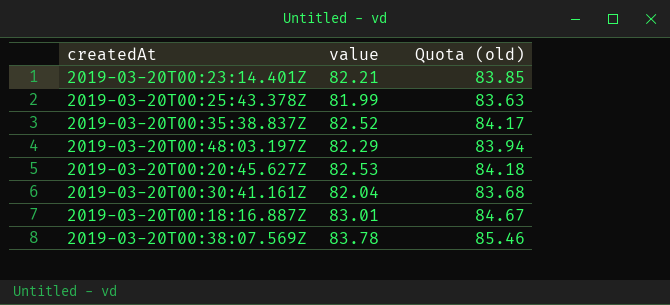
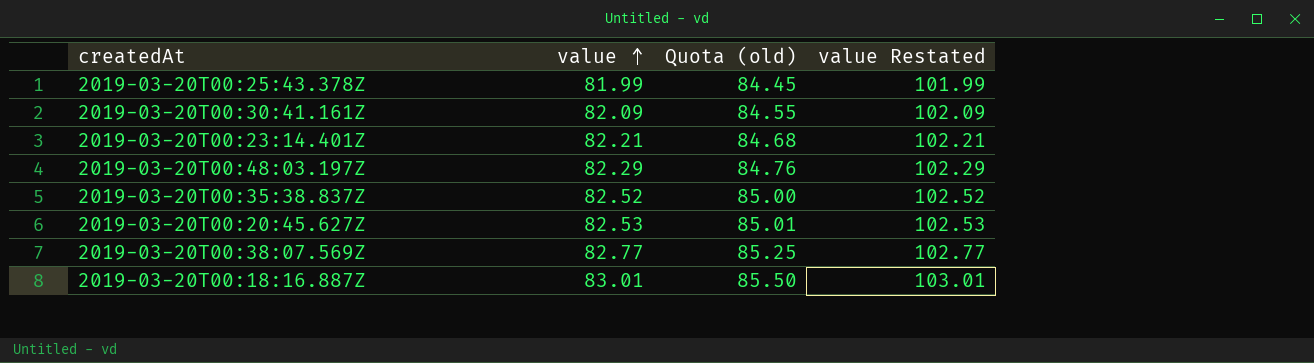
row order: none -> value ascending
column Quota (old) | formula: [value] * 1.02 -> [value] * 1.03
column value Restated | formula: none -> [value] + 20
2019-03-20T00:30:41.161Z | value: 82.04 -> 82.09
2019-03-20T00:38:07.569Z | value: 83.78 -> 82.77

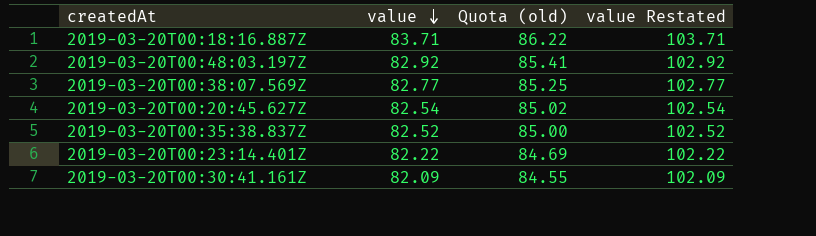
row order: value ascending -> value descending
row 2019-03-20T00:25:43.378Z: 81.99 | 84.45 | 101.99 -> none
2019-03-20T00:18:16.887Z | value: 83.01 -> 83.71
2019-03-20T00:18:16.887Z | Quota (old): 85.50 -> 86.22
2019-03-20T00:18:16.887Z | value Restated: 103.01 -> 103.71
2019-03-20T00:48:03.197Z | value: 82.29 -> 82.92
2019-03-20T00:48:03.197Z | Quota (old): 84.76 -> 85.41
2019-03-20T00:48:03.197Z | value Restated: 102.29 -> 102.92
2019-03-20T00:20:45.627Z | value: 82.53 -> 82.54
2019-03-20T00:20:45.627Z | Quota (old): 85.01 -> 85.02
2019-03-20T00:20:45.627Z | value Restated: 102.53 -> 102.54
2019-03-20T00:23:14.401Z | value: 82.21 -> 82.22
2019-03-20T00:23:14.401Z | Quota (old): 84.68 -> 84.69
2019-03-20T00:23:14.401Z | value Restated: 102.21 -> 102.22

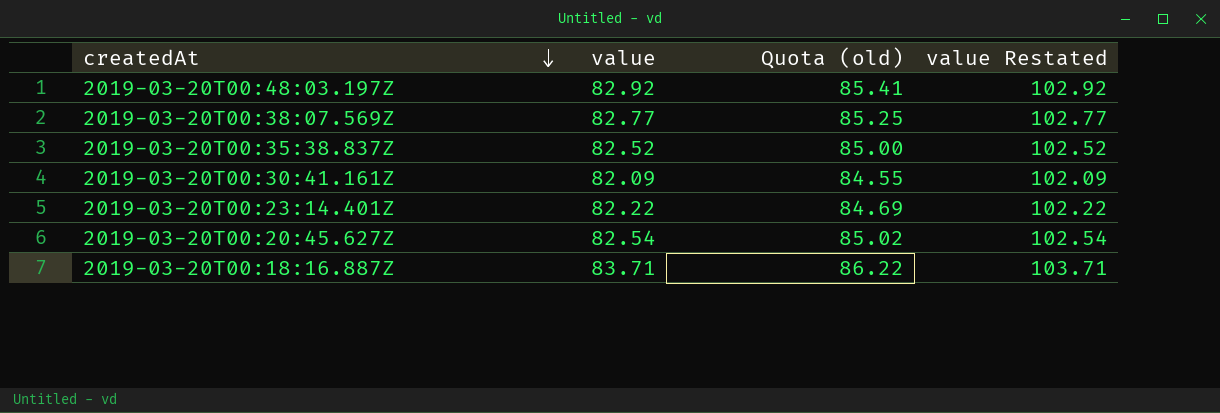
row order: value descending -> createdAt descending

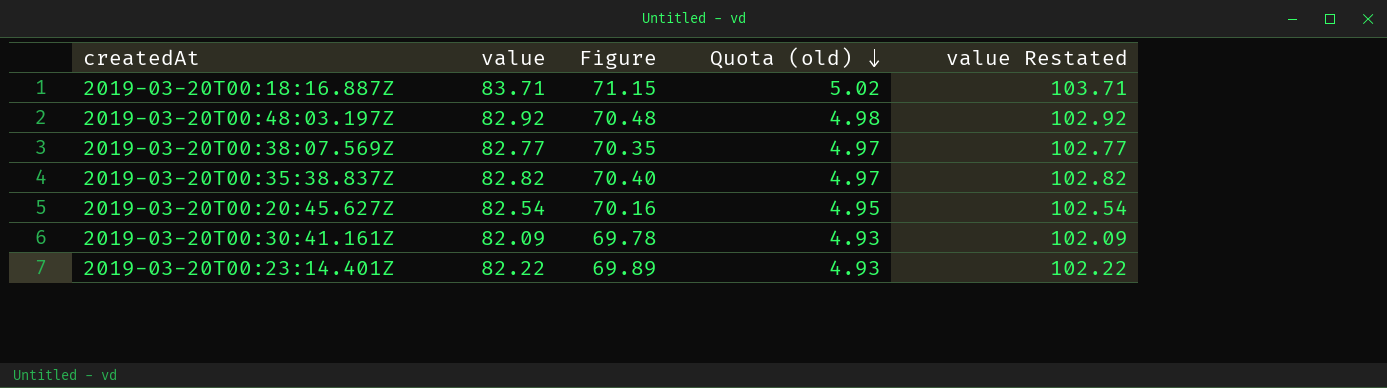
row order: createdAt descending -> Quota (old) descending
column Figure | formula: none -> [value] * 0.85
column Quota (old) | formula: [value] * 1.03 -> [value] * 0.06
2019-03-20T00:35:38.837Z | value: 82.52 -> 82.82
2019-03-20T00:35:38.837Z | value Restated: 102.52 -> 102.82

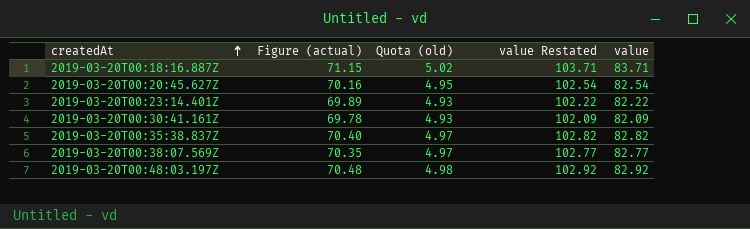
row order: Quota (old) descending -> createdAt ascending
column name: Figure -> Figure (actual)
column value | position: 2 -> 5

